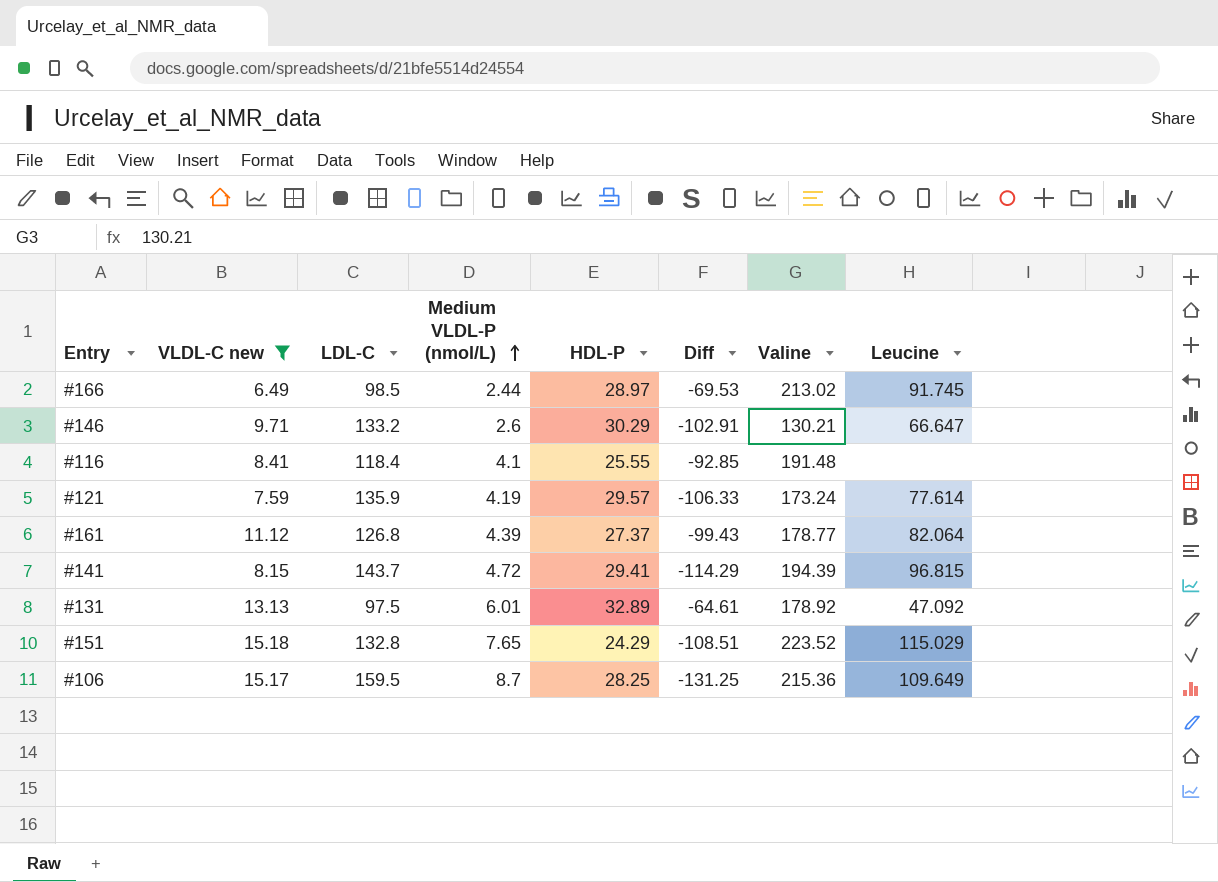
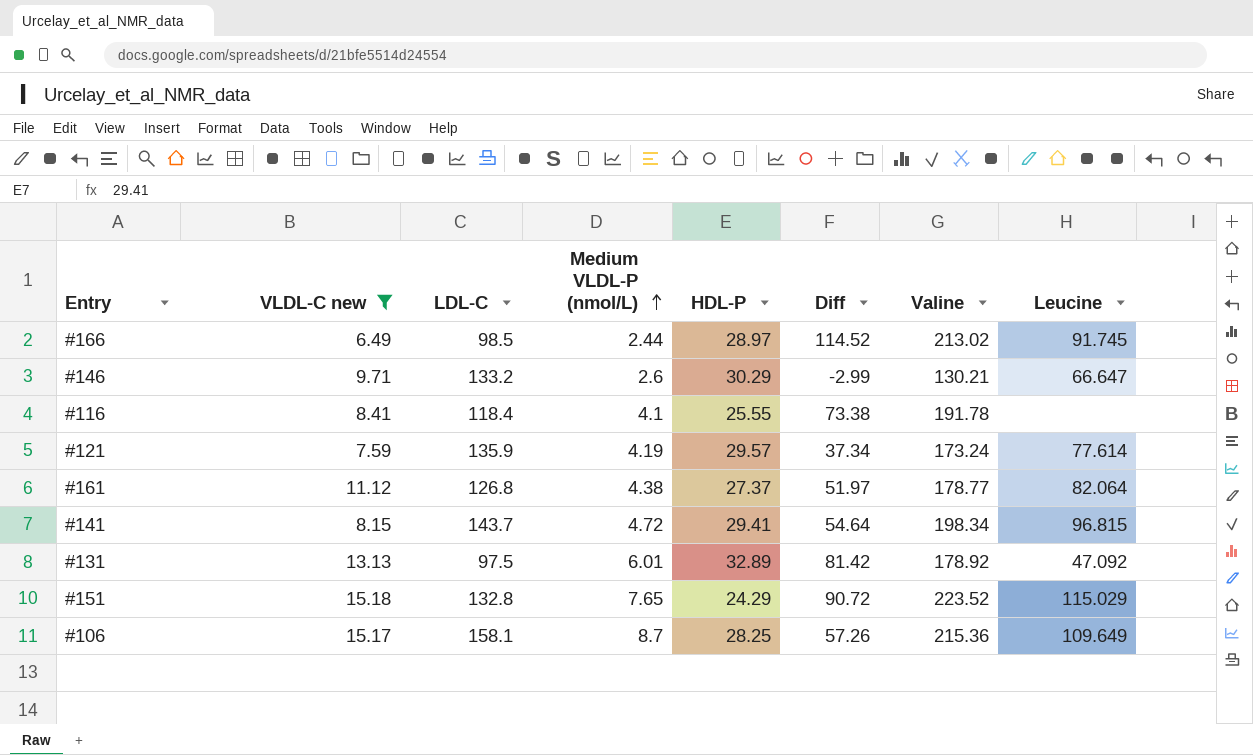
column Diff | formula: [HDL-P] - [LDL-C] -> [Valine] - [LDL-C]
#116 | Valine: 191.48 -> 191.78
#161 | Medium VLDL-P (nmol/L): 4.39 -> 4.38
#141 | Valine: 194.39 -> 198.34
#106 | LDL-C: 159.5 -> 158.1

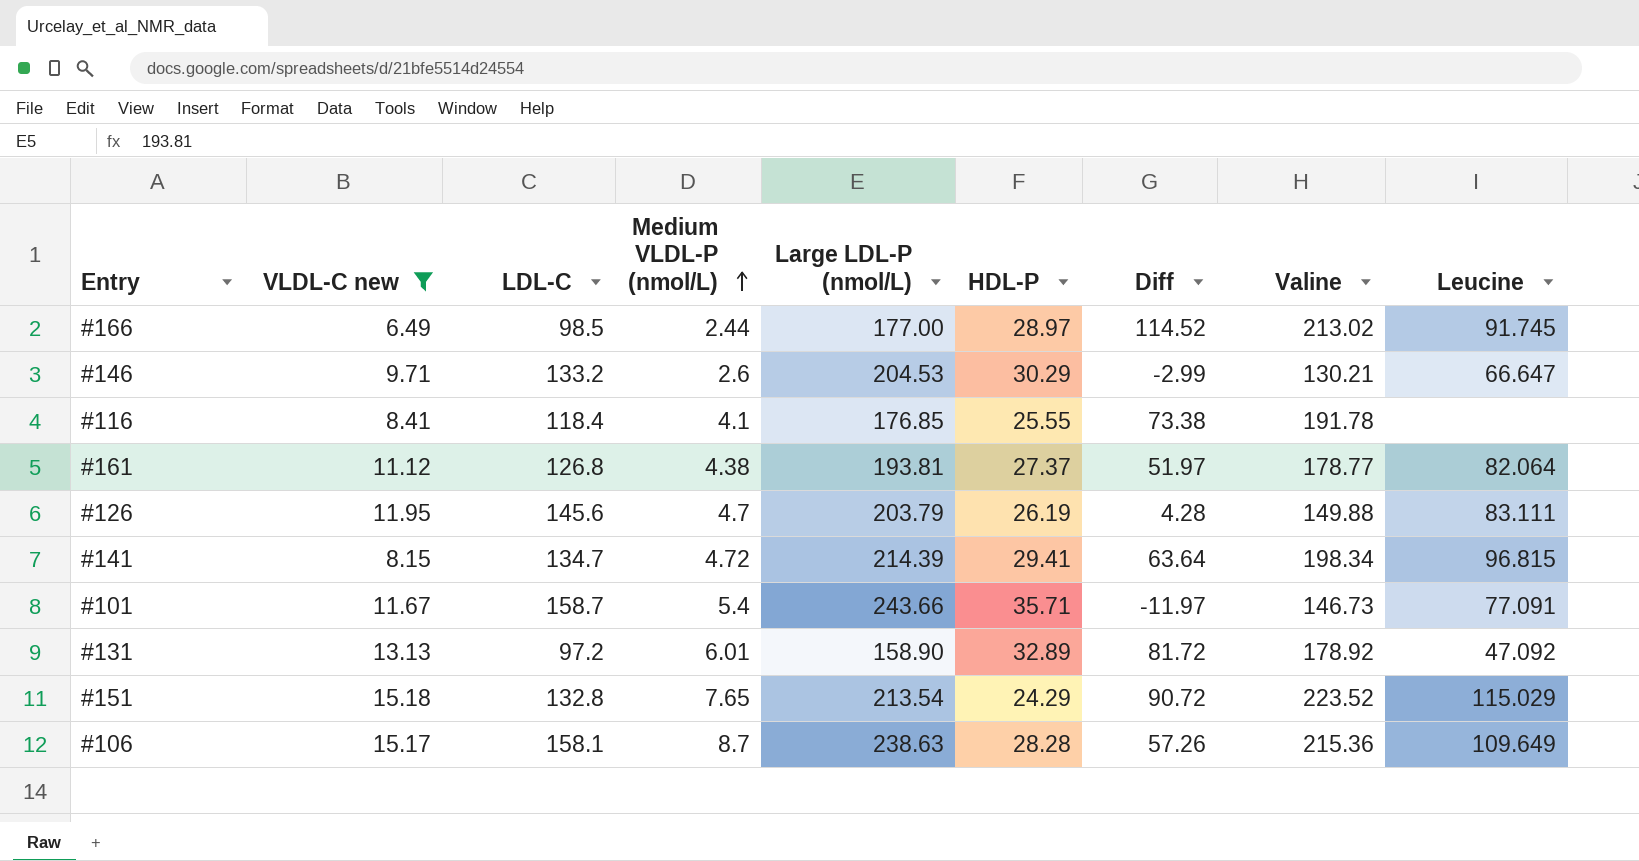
column Large LDL-P (nmol/L) | position: none -> 5
row #121: 7.59 | 135.9 | 4.19 | 29.57 | 37.34 | 173.24 | 77.614 -> none
row #126: none -> 11.95 | 145.6 | 4.7 | 203.79 | 26.19 | 4.28 | 149.88 | 83.111
#141 | LDL-C: 143.7 -> 134.7
#141 | Diff: 54.64 -> 63.64
row #101: none -> 11.67 | 158.7 | 5.4 | 243.66 | 35.71 | -11.97 | 146.73 | 77.091
#131 | LDL-C: 97.5 -> 97.2
#131 | Diff: 81.42 -> 81.72
#106 | HDL-P: 28.25 -> 28.28

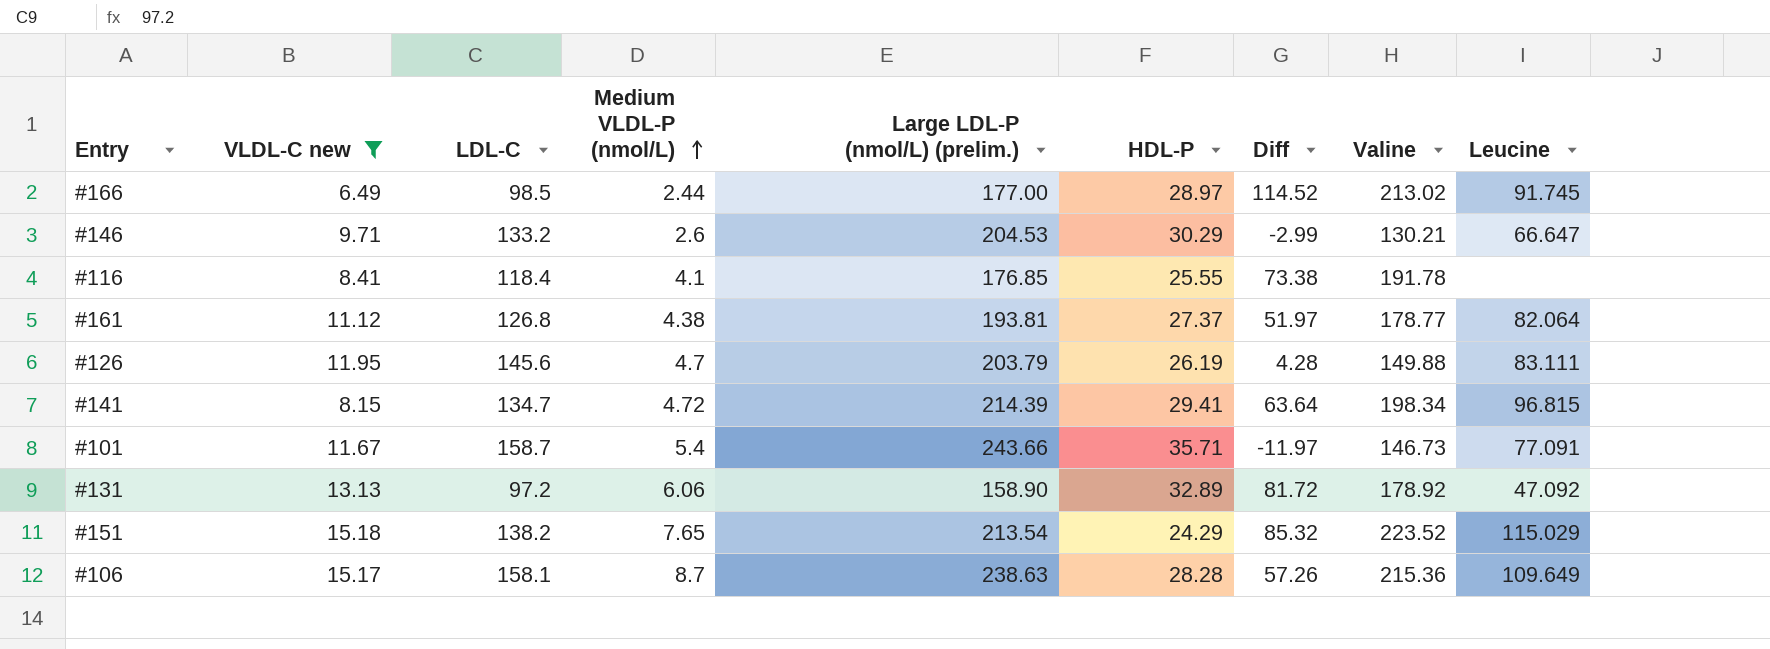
column name: Large LDL-P (nmol/L) -> Large LDL-P (nmol/L) (prelim.)
#131 | Medium VLDL-P (nmol/L): 6.01 -> 6.06
#151 | LDL-C: 132.8 -> 138.2
#151 | Diff: 90.72 -> 85.32

